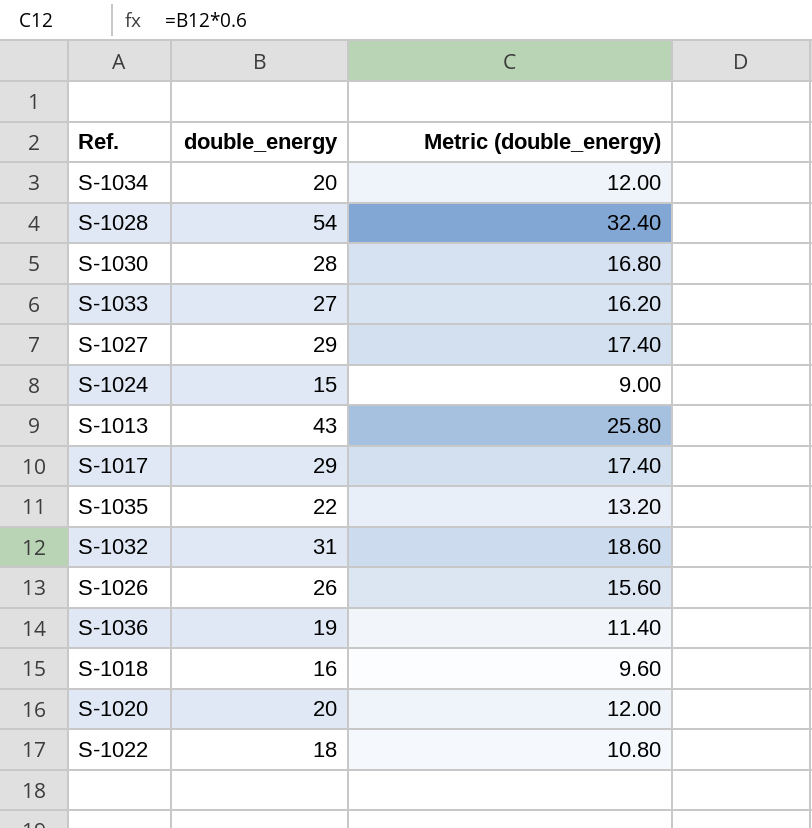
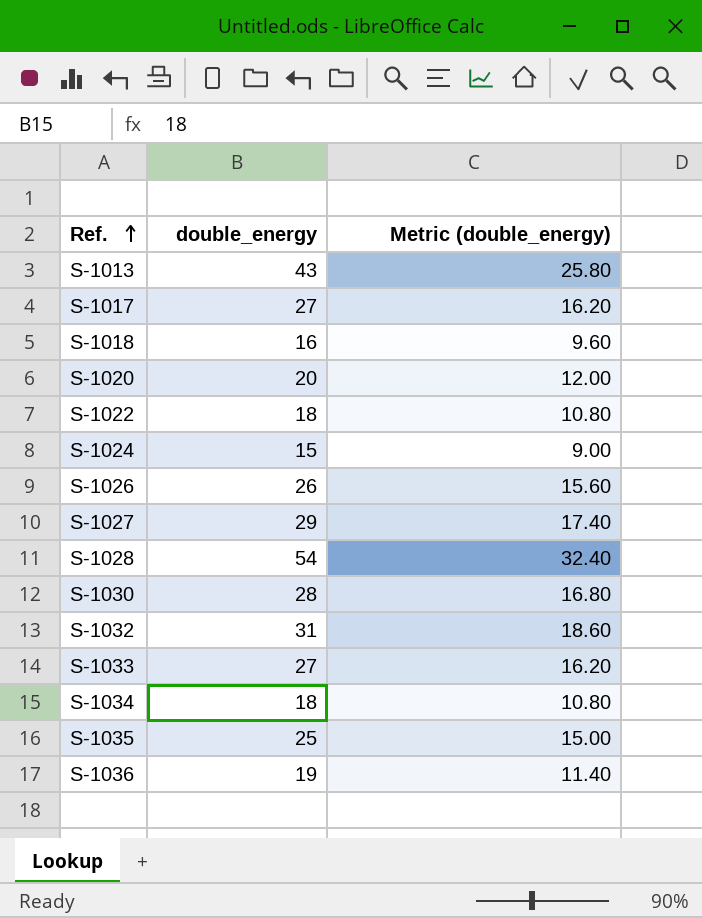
row order: none -> Ref. ascending
S-1017 | double_energy: 29 -> 27
S-1017 | Metric (double_energy): 17.40 -> 16.20
S-1034 | double_energy: 20 -> 18
S-1034 | Metric (double_energy): 12.00 -> 10.80
S-1035 | double_energy: 22 -> 25
S-1035 | Metric (double_energy): 13.20 -> 15.00

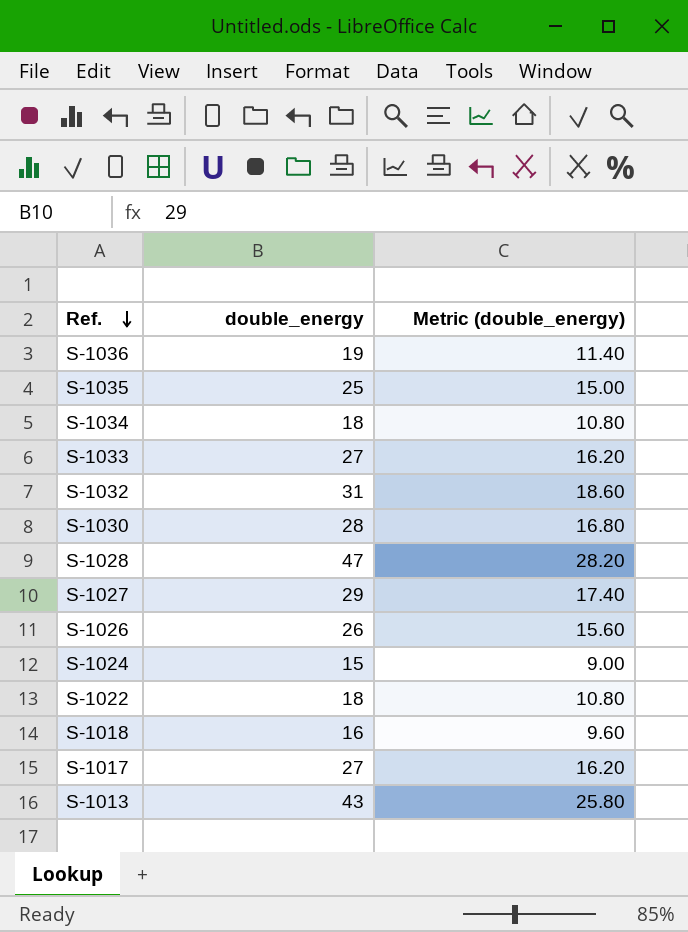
row order: Ref. ascending -> Ref. descending
row S-1020: 20 | 12.00 -> none
S-1028 | double_energy: 54 -> 47
S-1028 | Metric (double_energy): 32.40 -> 28.20

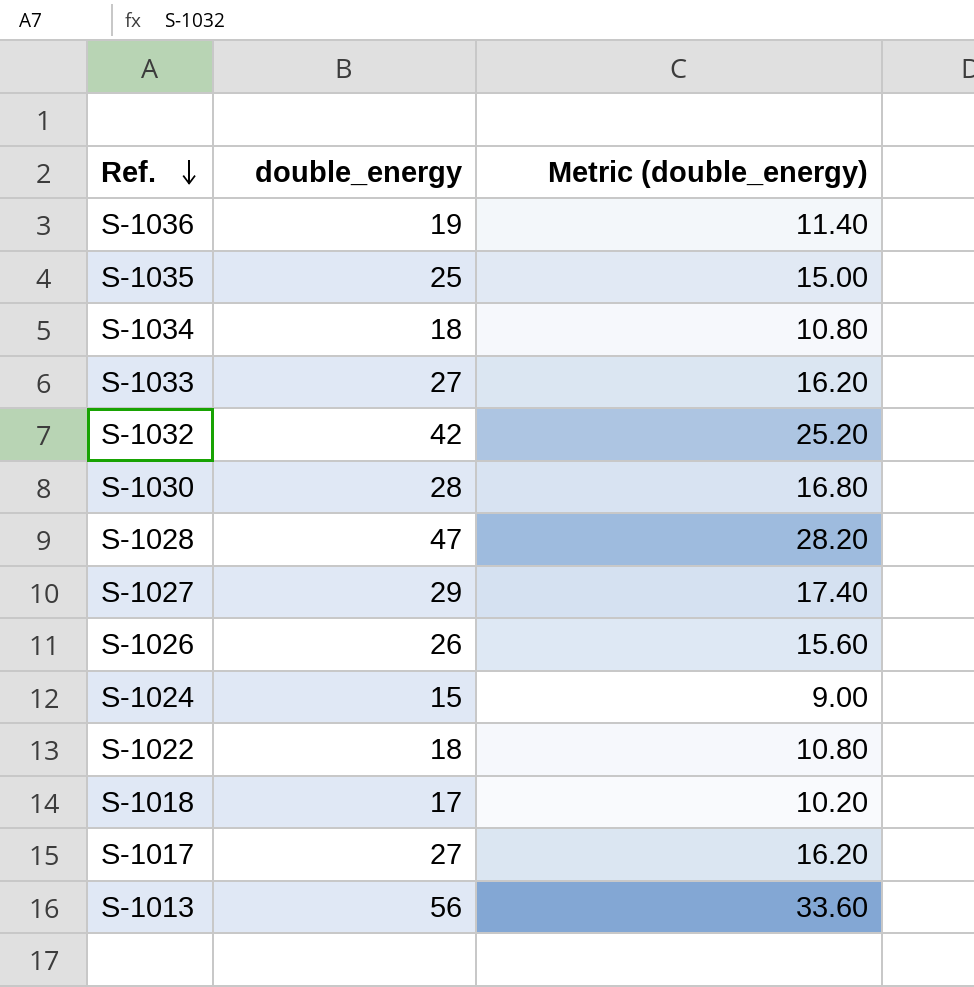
S-1032 | double_energy: 31 -> 42
S-1032 | Metric (double_energy): 18.60 -> 25.20
S-1018 | double_energy: 16 -> 17
S-1018 | Metric (double_energy): 9.60 -> 10.20
S-1013 | double_energy: 43 -> 56
S-1013 | Metric (double_energy): 25.80 -> 33.60

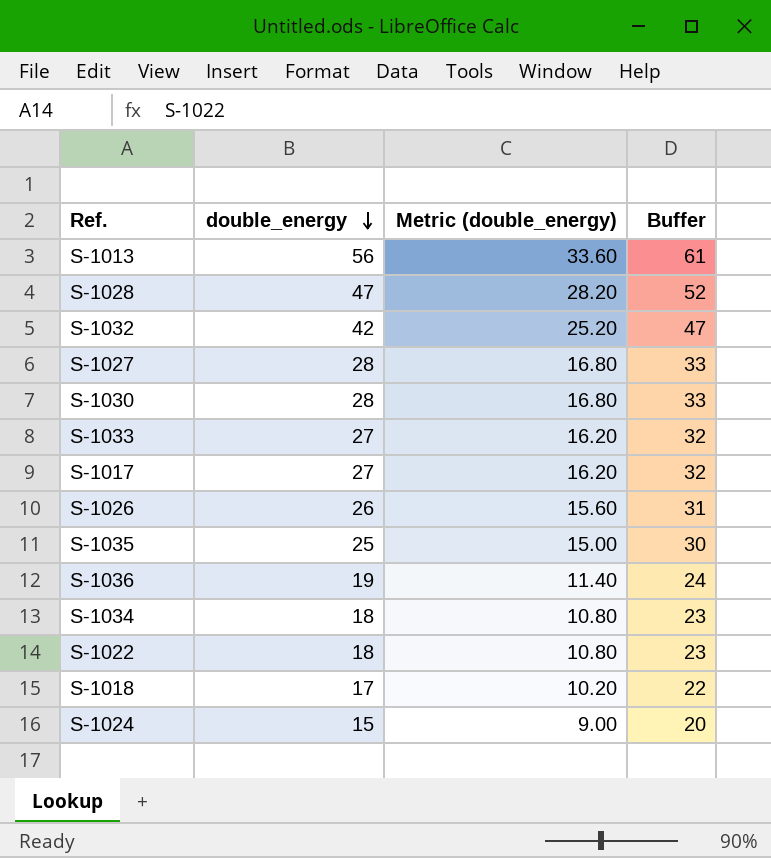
row order: Ref. descending -> double_energy descending
column Buffer | formula: none -> [double_energy] + 5
S-1027 | double_energy: 29 -> 28
S-1027 | Metric (double_energy): 17.40 -> 16.80

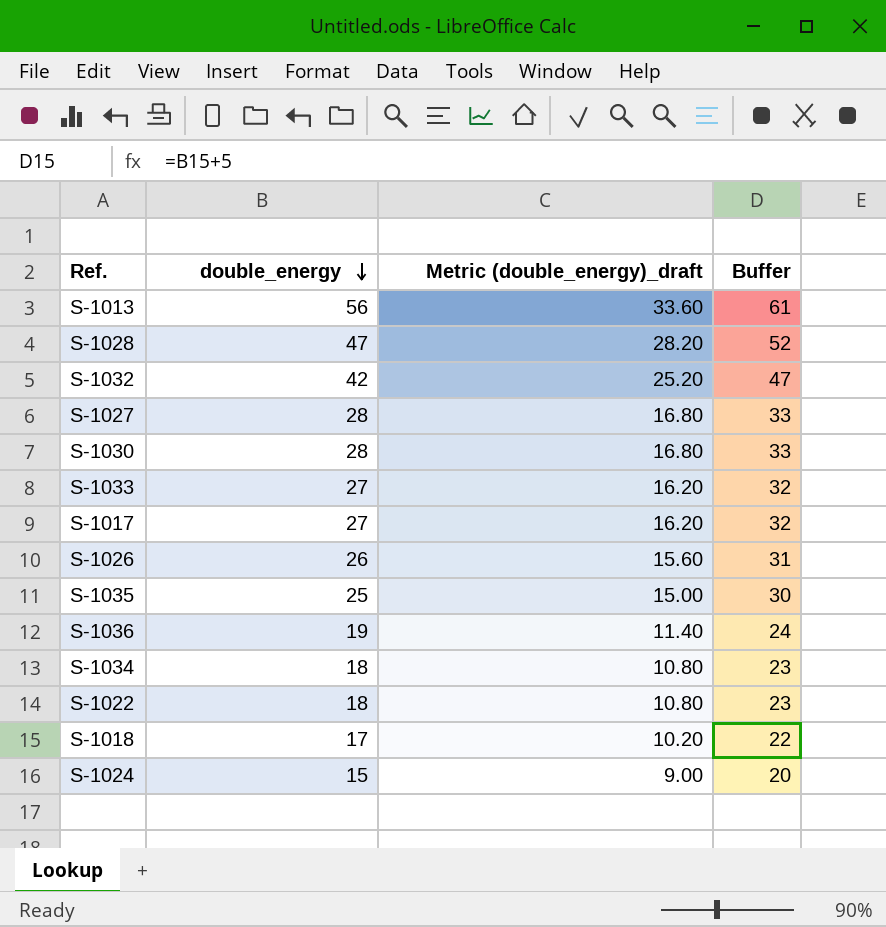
column name: Metric (double_energy) -> Metric (double_energy)_draft

